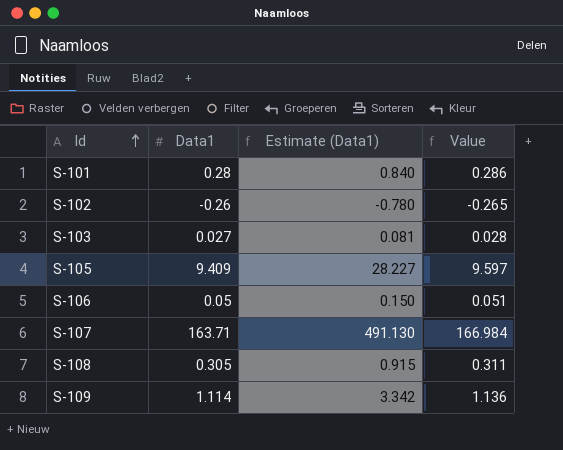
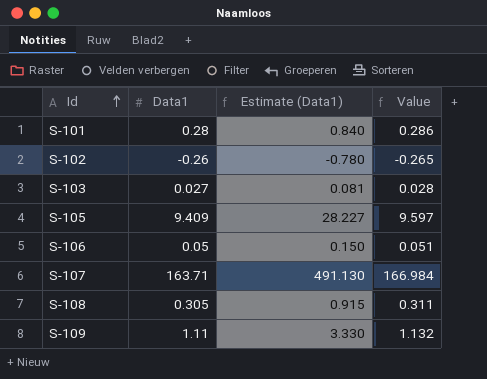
S-109 | Data1: 1.114 -> 1.11
S-109 | Estimate (Data1): 3.342 -> 3.330
S-109 | Value: 1.136 -> 1.132

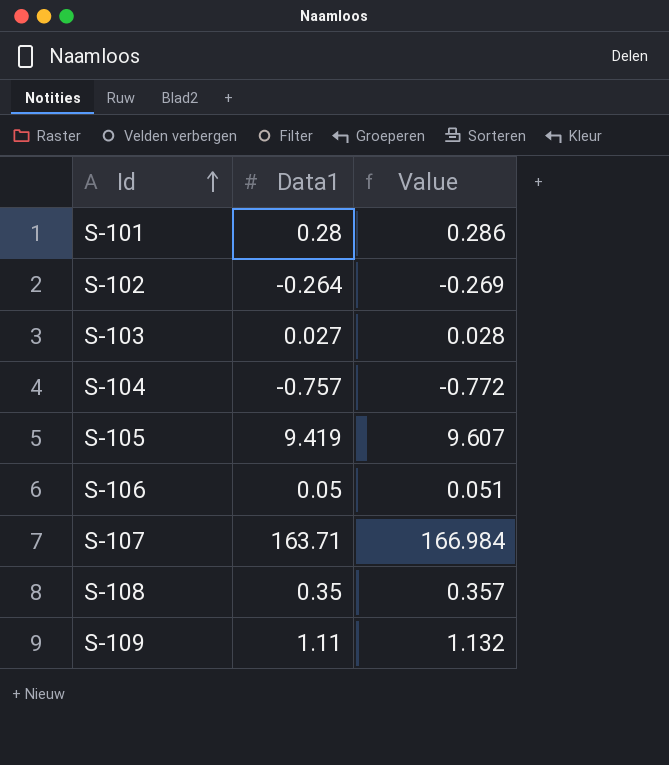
column Estimate (Data1) | formula: [Data1] * 3 -> none
S-102 | Data1: -0.26 -> -0.264
S-102 | Value: -0.265 -> -0.269
row S-104: none -> -0.757 | -0.772
S-105 | Data1: 9.409 -> 9.419
S-105 | Value: 9.597 -> 9.607
S-108 | Data1: 0.305 -> 0.35
S-108 | Value: 0.311 -> 0.357

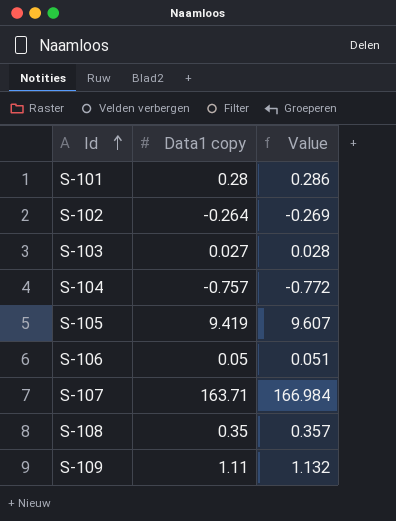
column name: Data1 -> Data1 copy

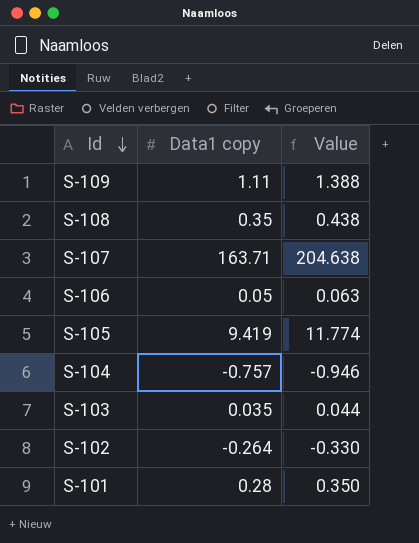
row order: Id ascending -> Id descending
column Value | formula: [Data1 copy] * 1.02 -> [Data1 copy] * 1.25
S-103 | Data1 copy: 0.027 -> 0.035

